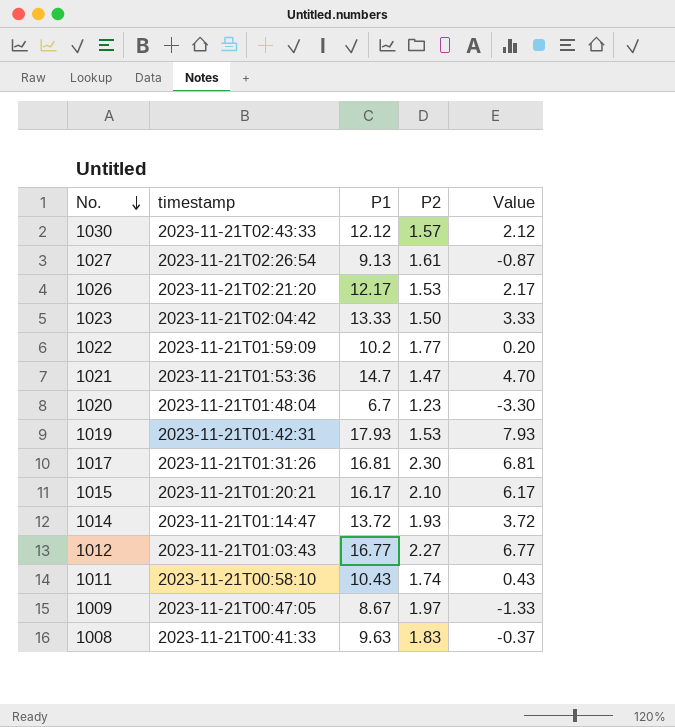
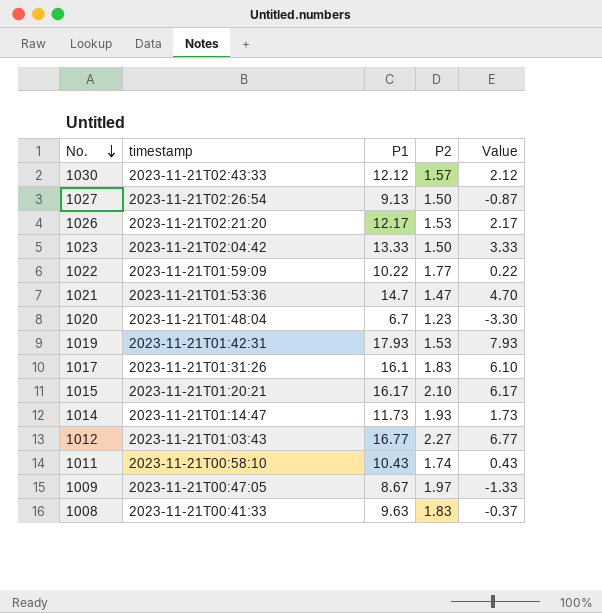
1027 | P2: 1.61 -> 1.50
1022 | P1: 10.2 -> 10.22
1022 | Value: 0.20 -> 0.22
1017 | P1: 16.81 -> 16.1
1017 | P2: 2.30 -> 1.83
1017 | Value: 6.81 -> 6.10
1014 | P1: 13.72 -> 11.73
1014 | Value: 3.72 -> 1.73

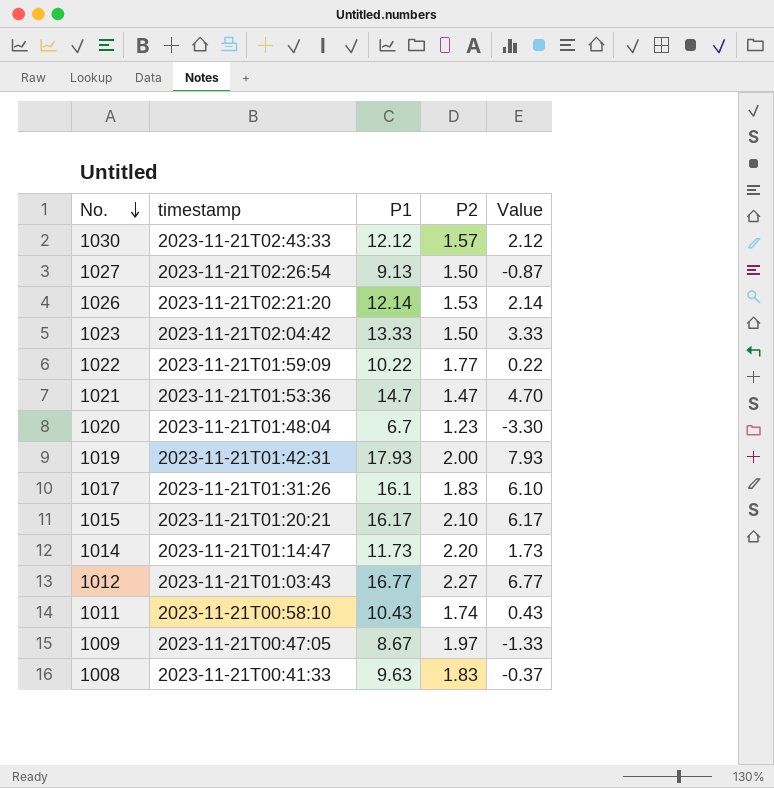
1026 | P1: 12.17 -> 12.14
1026 | Value: 2.17 -> 2.14
1019 | P2: 1.53 -> 2.00
1014 | P2: 1.93 -> 2.20

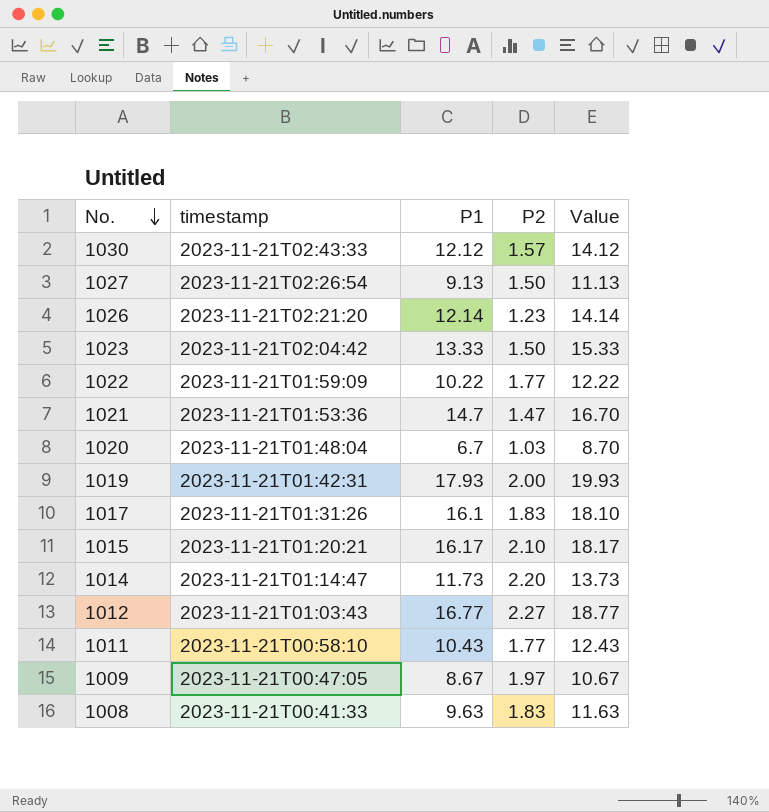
column Value | formula: [P1] - 10 -> [P1] + 2
1026 | P2: 1.53 -> 1.23
1020 | P2: 1.23 -> 1.03
1011 | P2: 1.74 -> 1.77

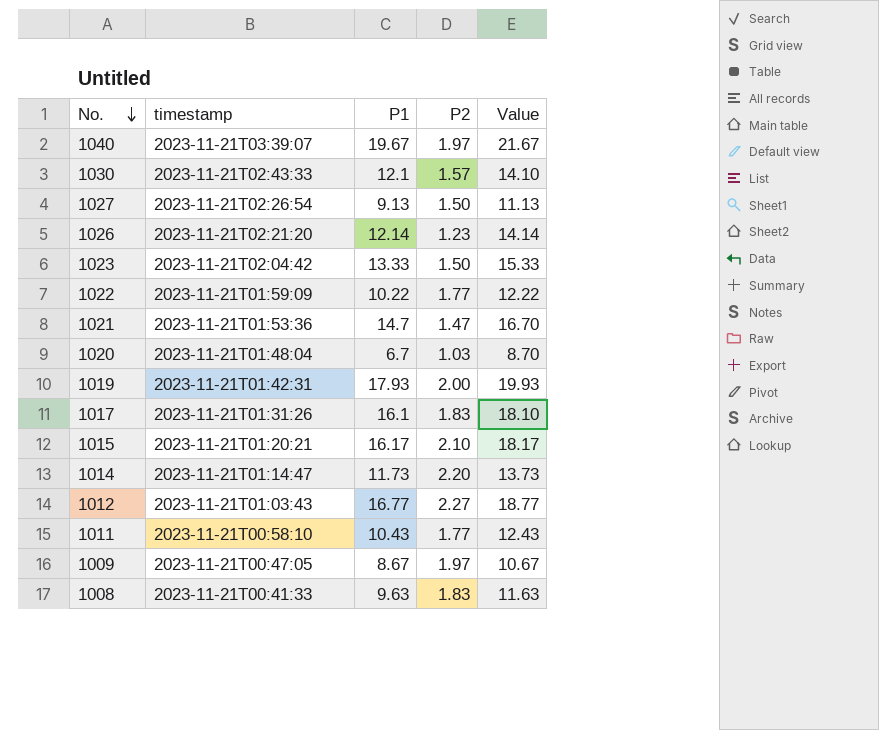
row 1040: none -> 2023-11-21T03:39:07 | 19.67 | 1.97 | 21.67
1030 | P1: 12.12 -> 12.1
1030 | Value: 14.12 -> 14.10

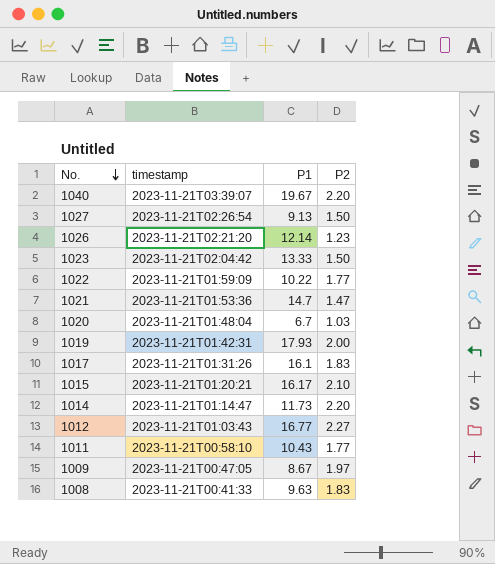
column Value | formula: [P1] + 2 -> none
row 1030: 2023-11-21T02:43:33 | 12.1 | 1.57 | 14.10 -> none
1040 | P2: 1.97 -> 2.20

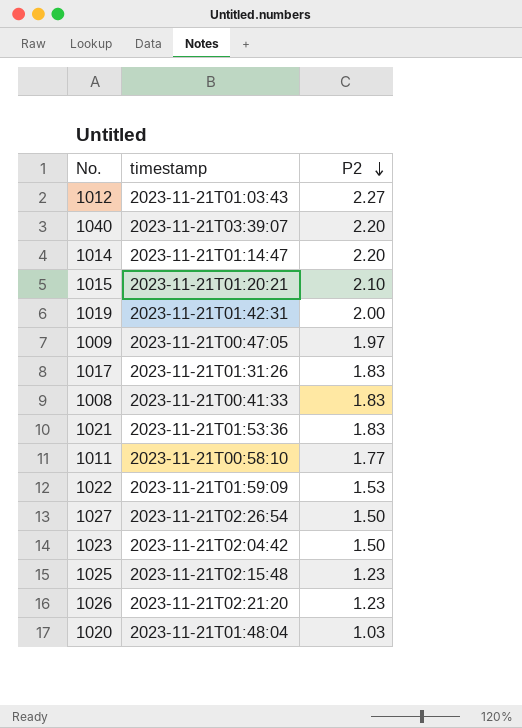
row order: No. descending -> P2 descending
column P1 | position: 3 -> none
1021 | P2: 1.47 -> 1.83
1022 | P2: 1.77 -> 1.53
row 1025: none -> 2023-11-21T02:15:48 | 1.23

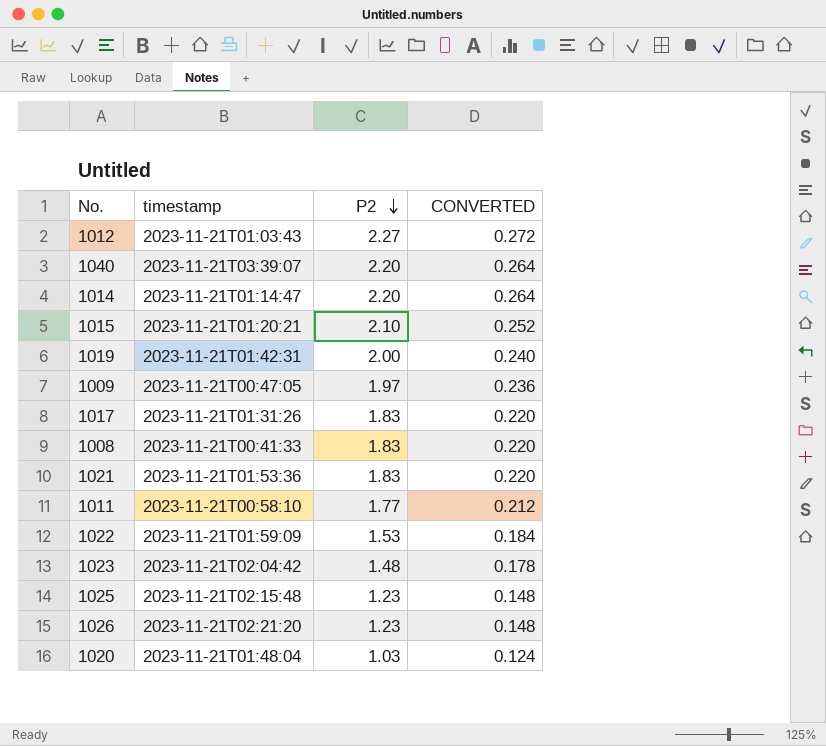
column CONVERTED | formula: none -> [P2] * 0.12
row 1027: 2023-11-21T02:26:54 | 1.50 -> none
1023 | P2: 1.50 -> 1.48

